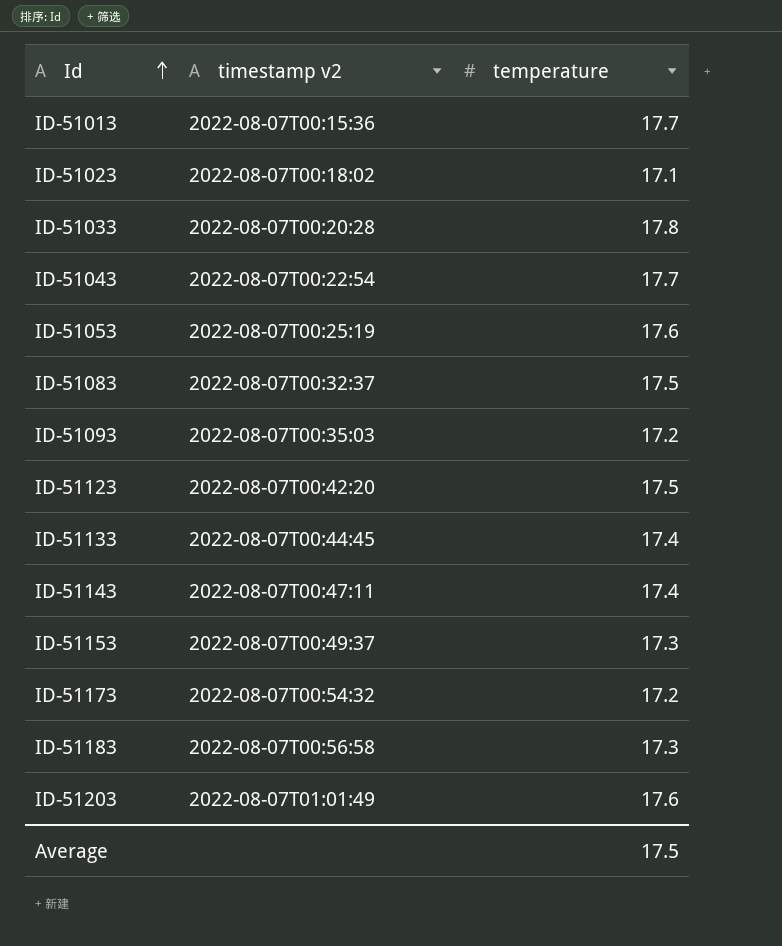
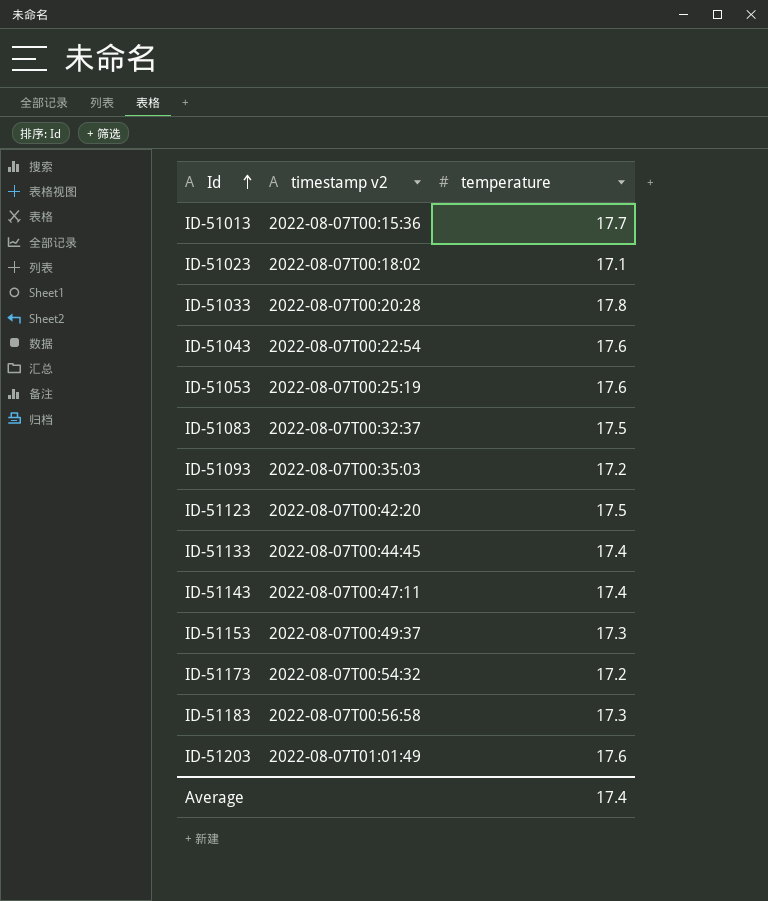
ID-51043 | temperature: 17.7 -> 17.6
Average | temperature: 17.5 -> 17.4

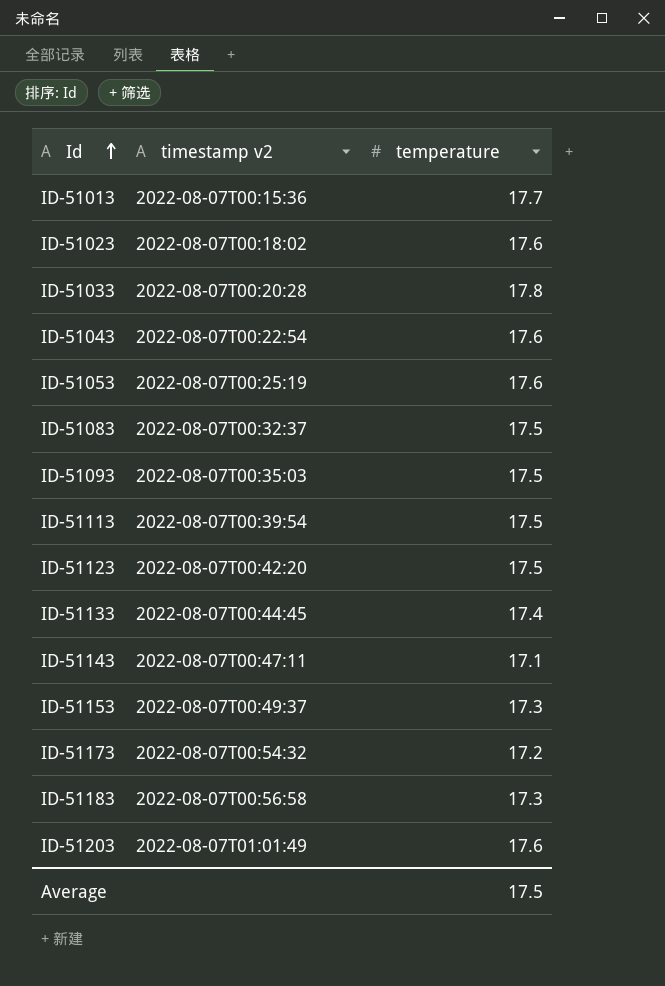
ID-51023 | temperature: 17.1 -> 17.6
ID-51093 | temperature: 17.2 -> 17.5
row ID-51113: none -> 2022-08-07T00:39:54 | 17.5
ID-51143 | temperature: 17.4 -> 17.1
Average | temperature: 17.4 -> 17.5

